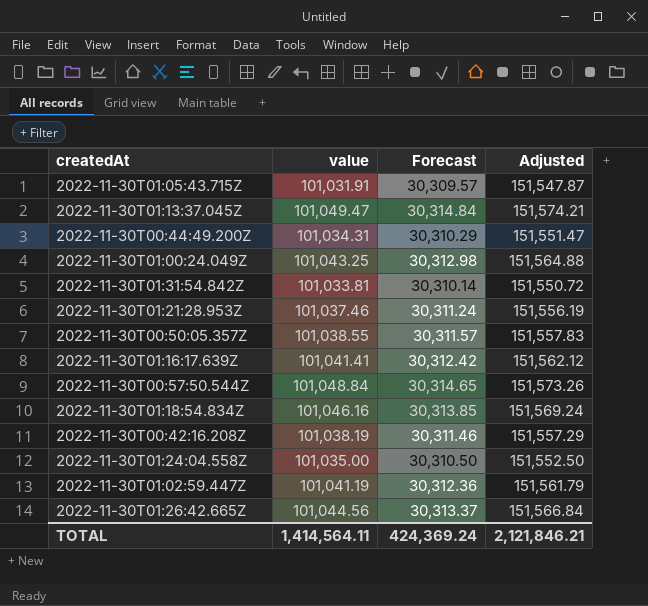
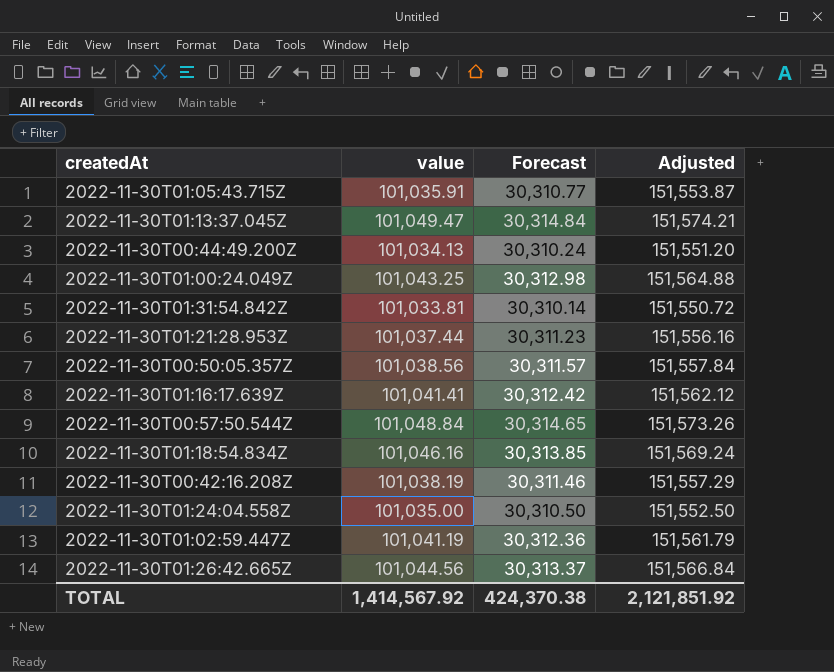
2022-11-30T01:05:43.715Z | value: 101,031.91 -> 101,035.91
2022-11-30T01:05:43.715Z | Forecast: 30,309.57 -> 30,310.77
2022-11-30T01:05:43.715Z | Adjusted: 151,547.87 -> 151,553.87
2022-11-30T00:44:49.200Z | value: 101,034.31 -> 101,034.13
2022-11-30T00:44:49.200Z | Forecast: 30,310.29 -> 30,310.24
2022-11-30T00:44:49.200Z | Adjusted: 151,551.47 -> 151,551.20
2022-11-30T01:21:28.953Z | value: 101,037.46 -> 101,037.44
2022-11-30T01:21:28.953Z | Forecast: 30,311.24 -> 30,311.23
2022-11-30T01:21:28.953Z | Adjusted: 151,556.19 -> 151,556.16
2022-11-30T00:50:05.357Z | value: 101,038.55 -> 101,038.56
2022-11-30T00:50:05.357Z | Adjusted: 151,557.83 -> 151,557.84
TOTAL | value: 1,414,564.11 -> 1,414,567.92
TOTAL | Forecast: 424,369.24 -> 424,370.38
TOTAL | Adjusted: 2,121,846.21 -> 2,121,851.92

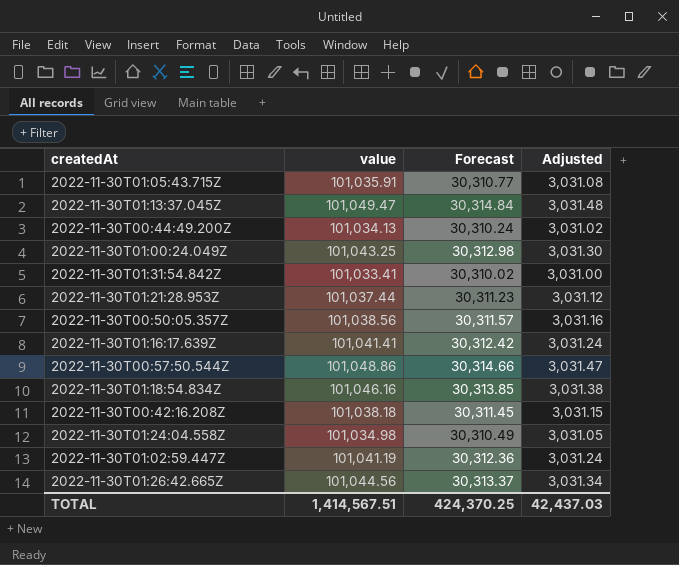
column Adjusted | formula: [value] * 1.5 -> [value] * 0.03
2022-11-30T01:31:54.842Z | value: 101,033.81 -> 101,033.41
2022-11-30T01:31:54.842Z | Forecast: 30,310.14 -> 30,310.02
2022-11-30T00:57:50.544Z | value: 101,048.84 -> 101,048.86
2022-11-30T00:57:50.544Z | Forecast: 30,314.65 -> 30,314.66
2022-11-30T00:42:16.208Z | value: 101,038.19 -> 101,038.18
2022-11-30T00:42:16.208Z | Forecast: 30,311.46 -> 30,311.45
2022-11-30T01:24:04.558Z | value: 101,035.00 -> 101,034.98
2022-11-30T01:24:04.558Z | Forecast: 30,310.50 -> 30,310.49
TOTAL | value: 1,414,567.92 -> 1,414,567.51
TOTAL | Forecast: 424,370.38 -> 424,370.25
TOTAL | Adjusted: 2,121,851.92 -> 42,437.03

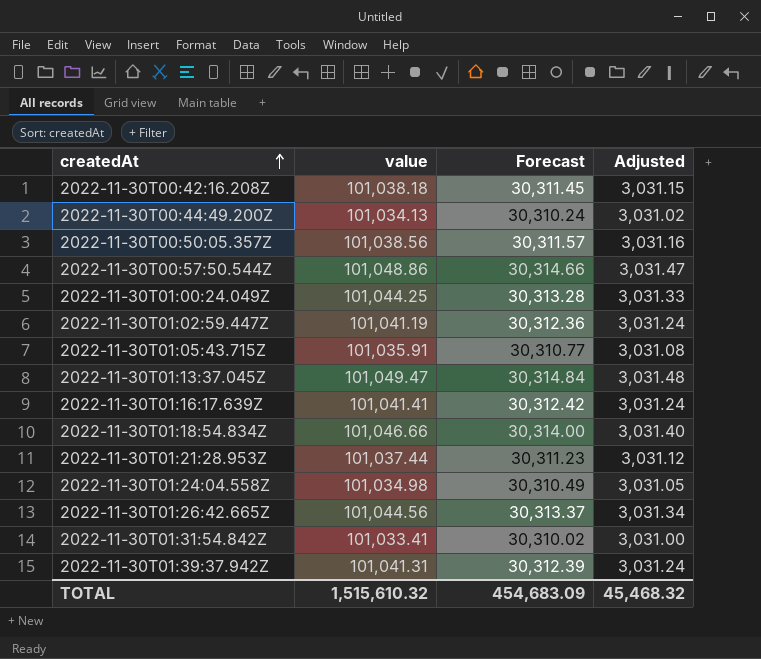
row order: none -> createdAt ascending
2022-11-30T01:00:24.049Z | value: 101,043.25 -> 101,044.25
2022-11-30T01:00:24.049Z | Forecast: 30,312.98 -> 30,313.28
2022-11-30T01:00:24.049Z | Adjusted: 3,031.30 -> 3,031.33
2022-11-30T01:18:54.834Z | value: 101,046.16 -> 101,046.66
2022-11-30T01:18:54.834Z | Forecast: 30,313.85 -> 30,314.00
2022-11-30T01:18:54.834Z | Adjusted: 3,031.38 -> 3,031.40
row 2022-11-30T01:39:37.942Z: none -> 101,041.31 | 30,312.39 | 3,031.24
TOTAL | value: 1,414,567.51 -> 1,515,610.32
TOTAL | Forecast: 424,370.25 -> 454,683.09
TOTAL | Adjusted: 42,437.03 -> 45,468.32

